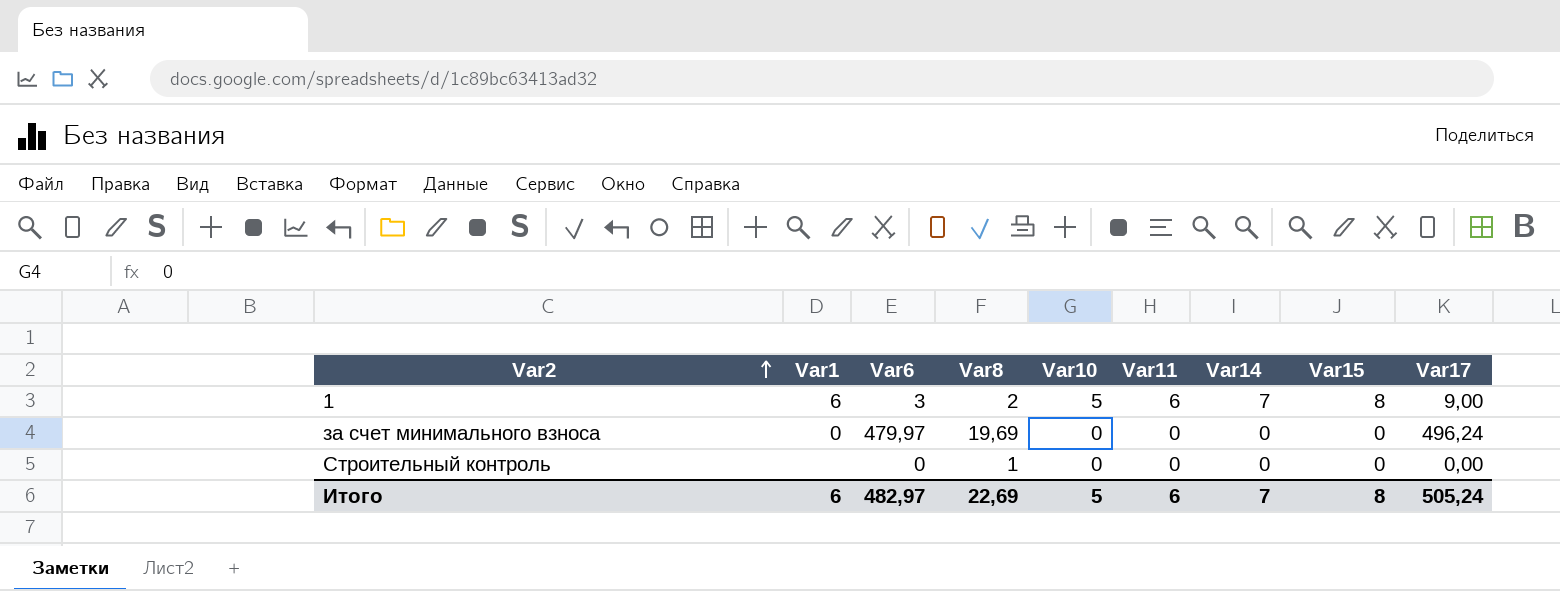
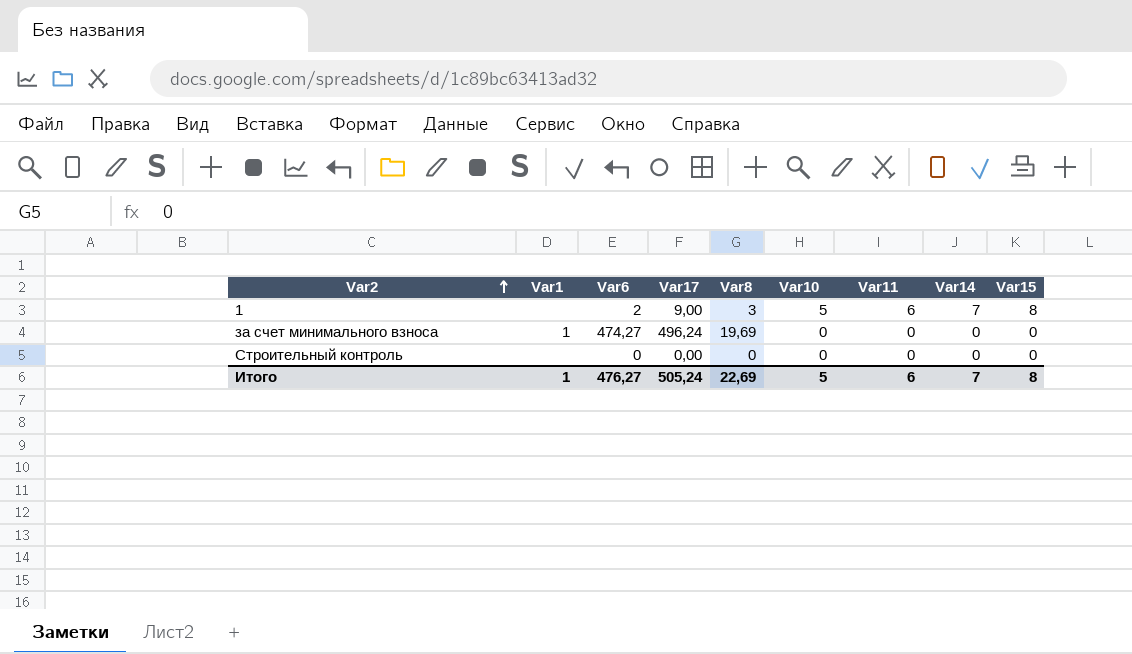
column Var17 | position: 9 -> 4
1 | Var1: 6 -> none
1 | Var6: 3 -> 2
1 | Var8: 2 -> 3
за счет минимального взноса | Var1: 0 -> 1
за счет минимального взноса | Var6: 479,97 -> 474,27
Строительный контроль | Var8: 1 -> 0
Итого | Var1: 6 -> 1
Итого | Var6: 482,97 -> 476,27

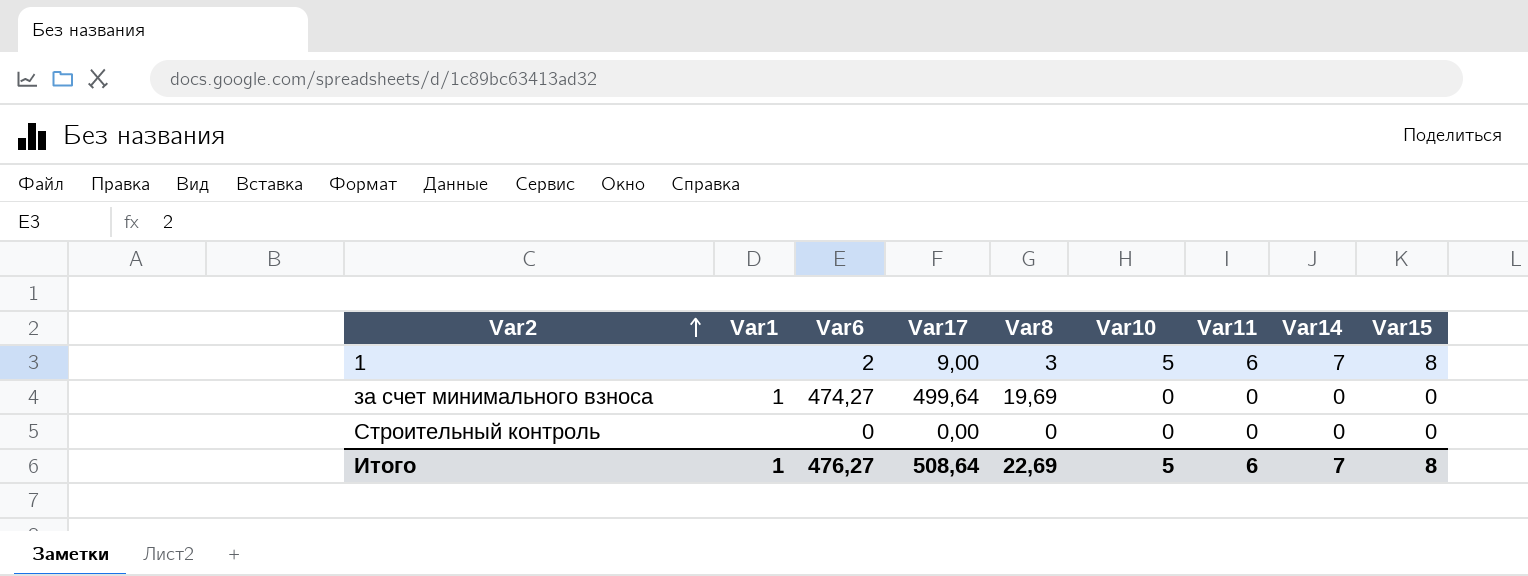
за счет минимального взноса | Var17: 496,24 -> 499,64
Итого | Var17: 505,24 -> 508,64

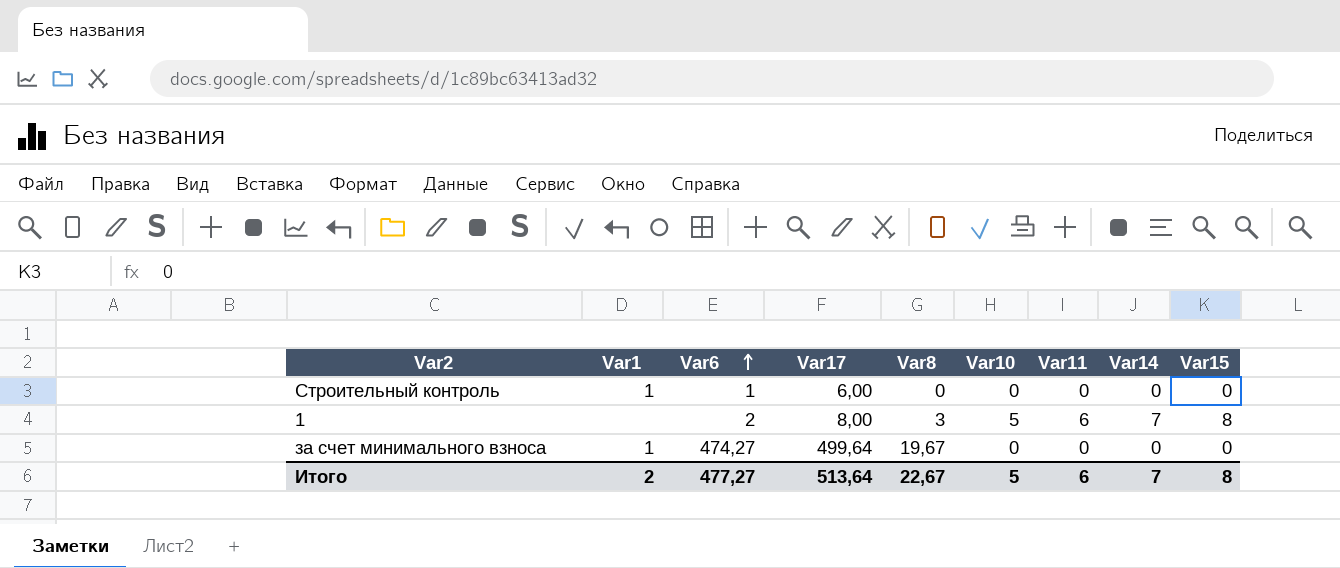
row order: Var2 ascending -> Var6 ascending
Строительный контроль | Var1: none -> 1
Строительный контроль | Var6: 0 -> 1
Строительный контроль | Var17: 0,00 -> 6,00
1 | Var17: 9,00 -> 8,00
за счет минимального взноса | Var8: 19,69 -> 19,67
Итого | Var1: 1 -> 2
Итого | Var6: 476,27 -> 477,27
Итого | Var17: 508,64 -> 513,64
Итого | Var8: 22,69 -> 22,67

